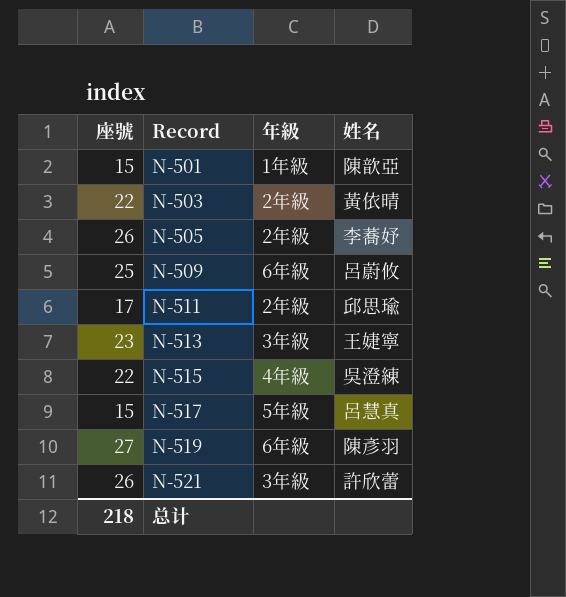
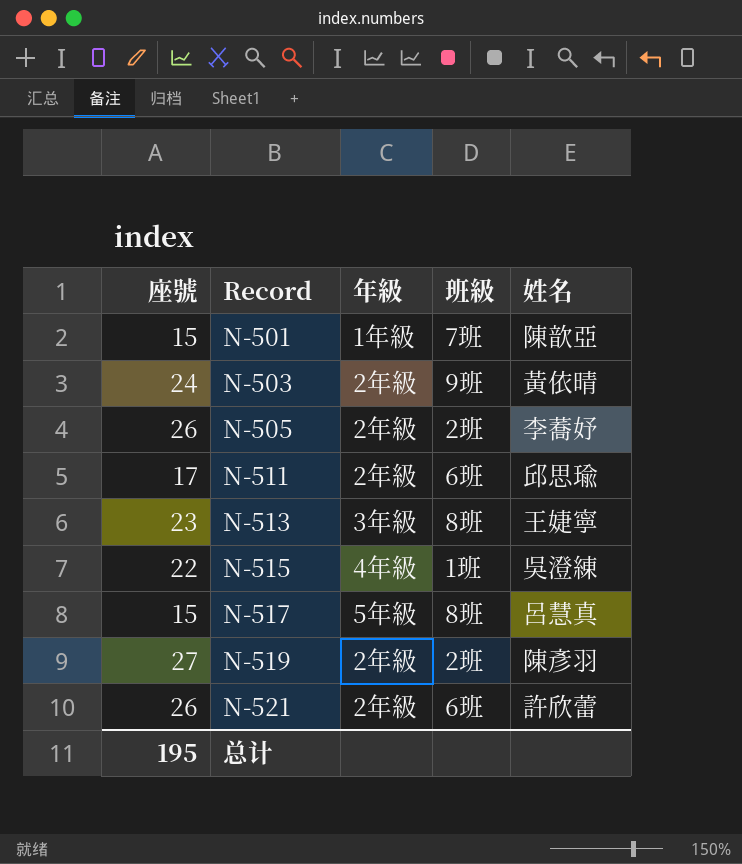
column 班級 | position: none -> 4
row N-509: 25 | 6年級 | 呂蔚攸 -> none
N-503 | 座號: 22 -> 24
N-519 | 年級: 6年級 -> 2年級
N-521 | 年級: 3年級 -> 2年級
总计 | 座號: 218 -> 195

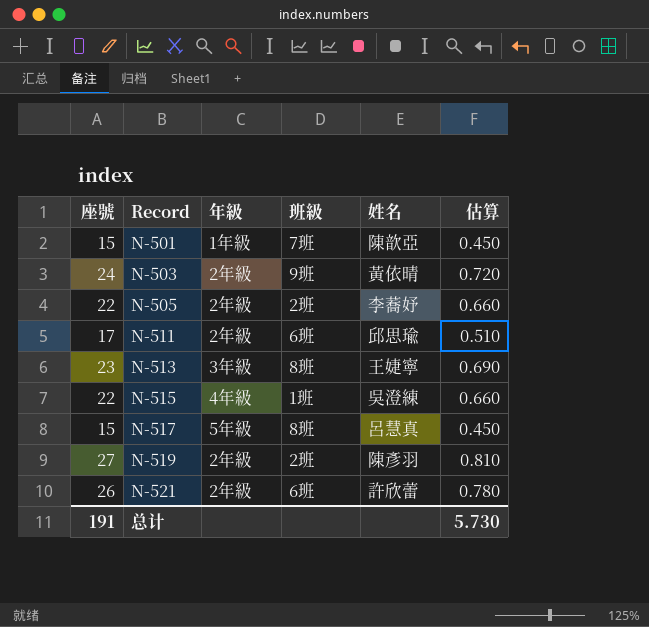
column 估算 | formula: none -> [座號] * 0.03
N-505 | 座號: 26 -> 22
总计 | 座號: 195 -> 191

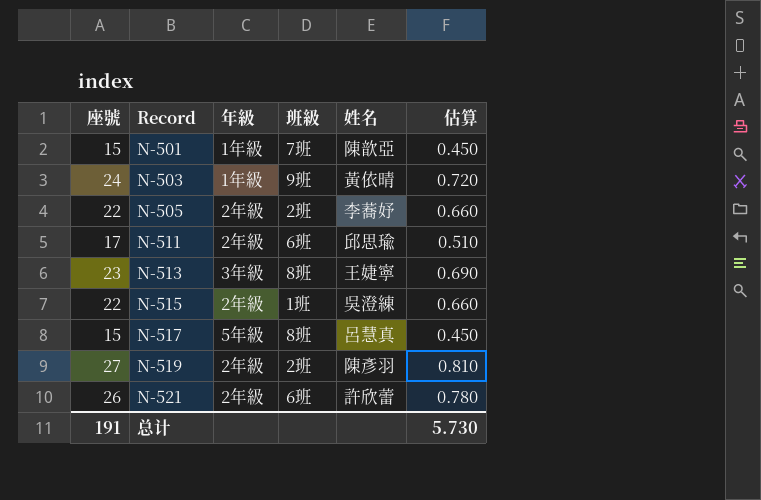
N-503 | 年級: 2年級 -> 1年級
N-515 | 年級: 4年級 -> 2年級

